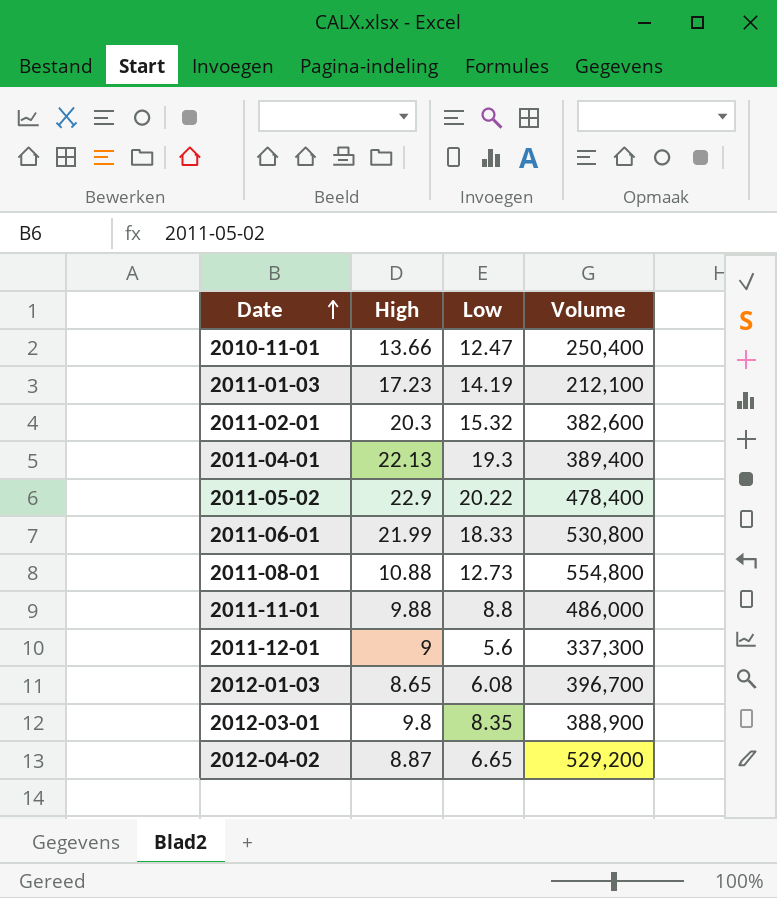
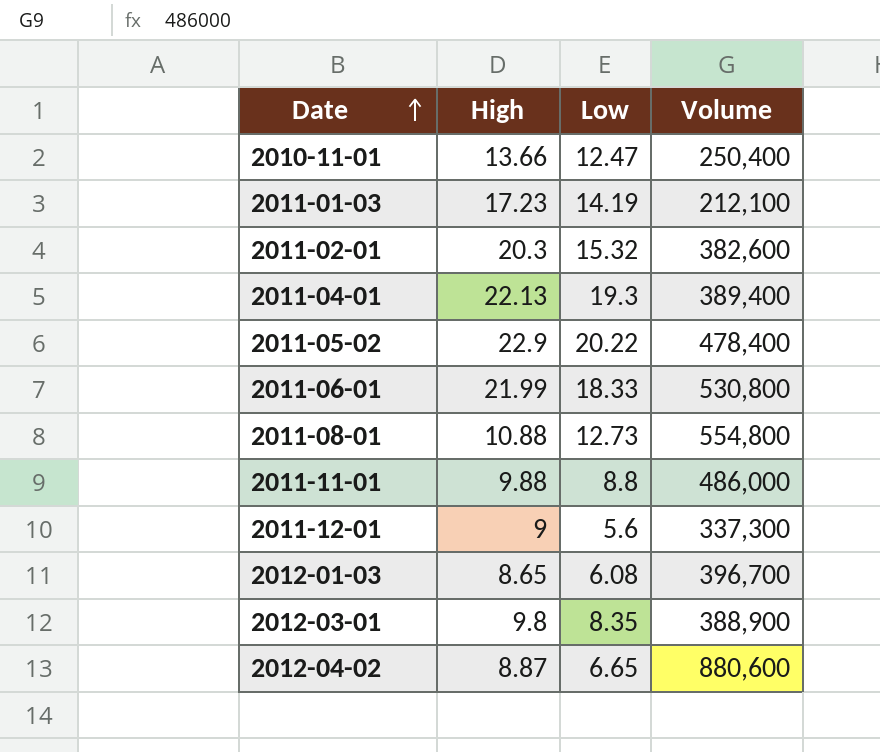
2012-04-02 | Volume: 529,200 -> 880,600

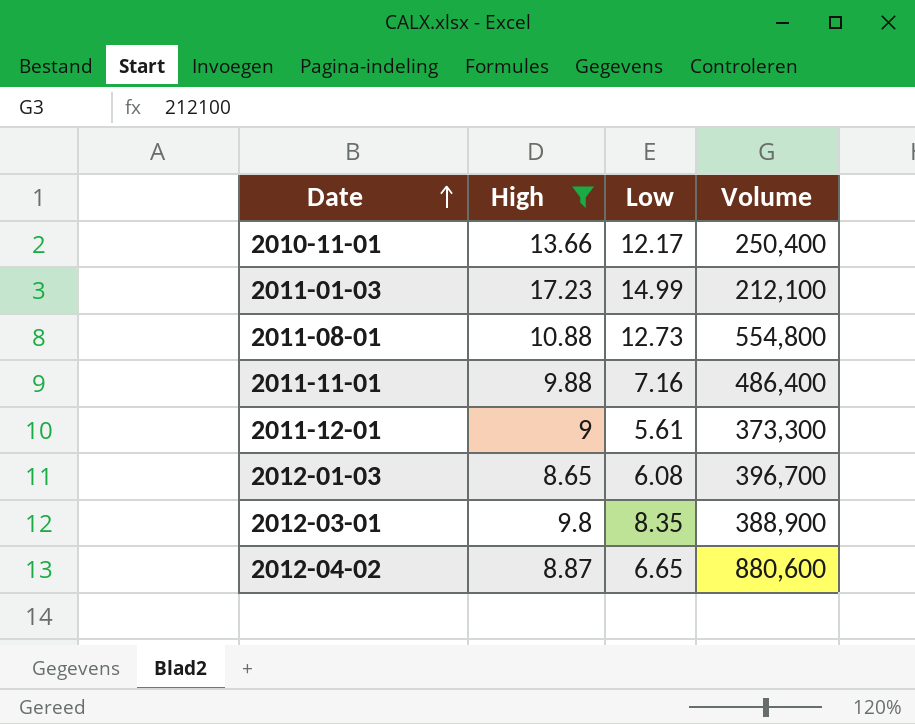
filter: none -> High <= 17.23
2010-11-01 | Low: 12.47 -> 12.17
2011-01-03 | Low: 14.19 -> 14.99
2011-11-01 | Low: 8.8 -> 7.16
2011-11-01 | Volume: 486,000 -> 486,400
2011-12-01 | Low: 5.6 -> 5.61
2011-12-01 | Volume: 337,300 -> 373,300

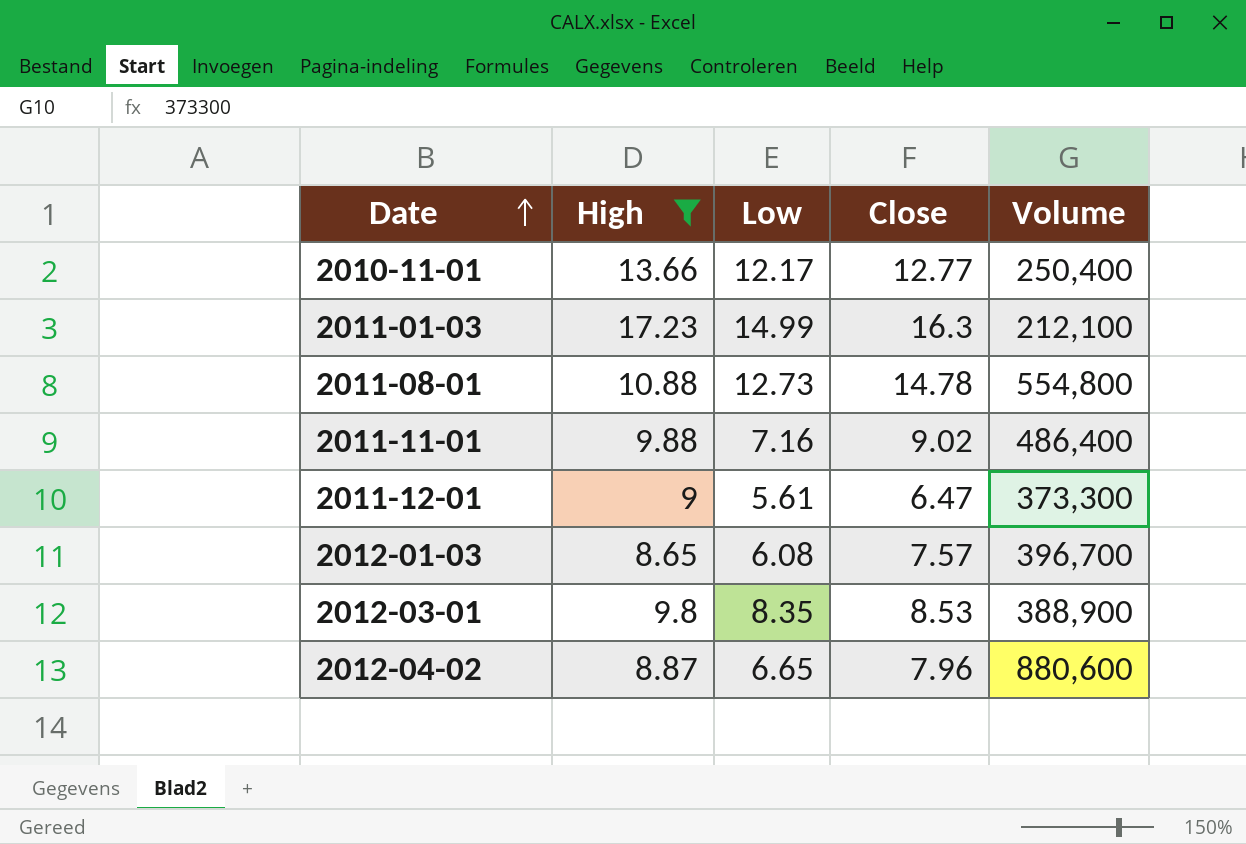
column Close | position: none -> 4

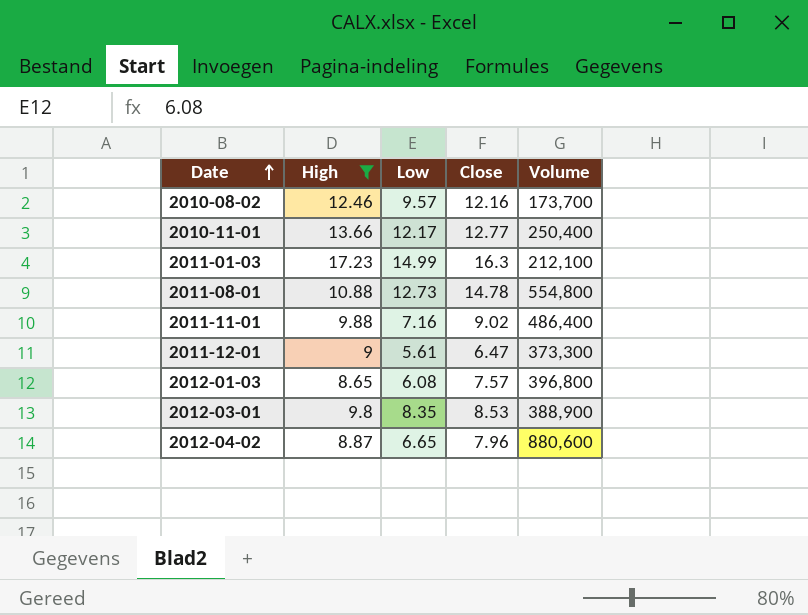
row 2010-08-02: none -> 12.46 | 9.57 | 12.16 | 173,700
2012-01-03 | Volume: 396,700 -> 396,800

